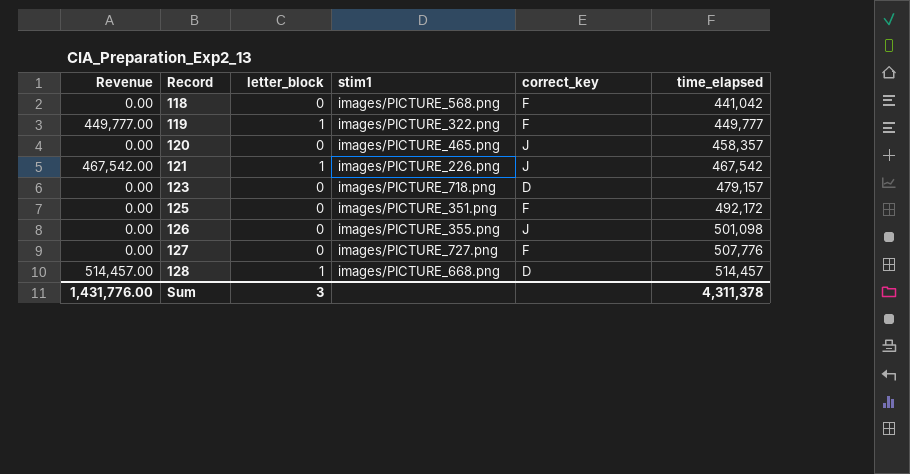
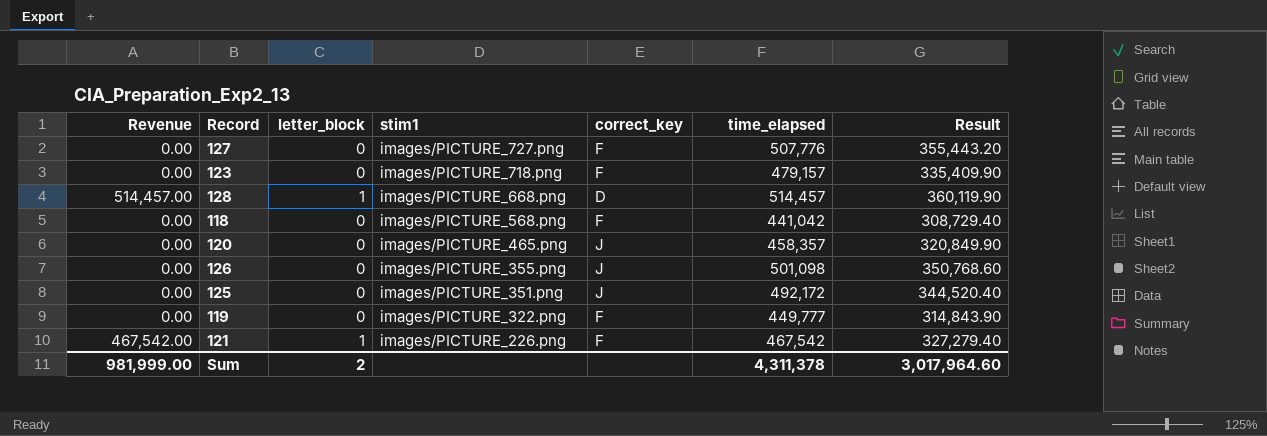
row order: Record ascending -> stim1 descending
column Result | formula: none -> [time_elapsed] * 0.7
123 | correct_key: D -> F
125 | correct_key: F -> J
119 | Revenue: 449,777.00 -> 0.00
119 | letter_block: 1 -> 0
121 | correct_key: J -> F
Sum | Revenue: 1,431,776.00 -> 981,999.00
Sum | letter_block: 3 -> 2

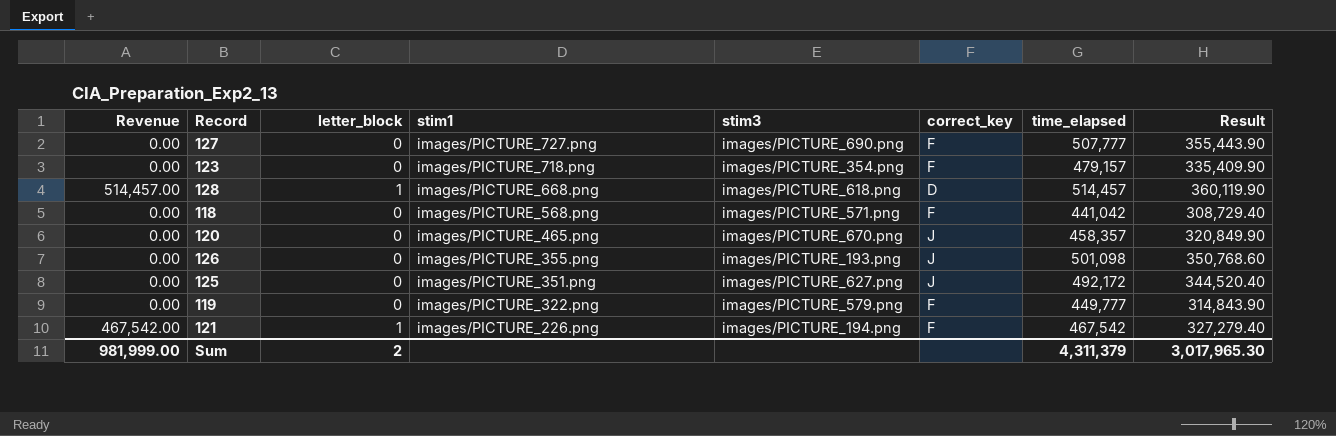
column stim3 | position: none -> 5
127 | time_elapsed: 507,776 -> 507,777
127 | Result: 355,443.20 -> 355,443.90
Sum | time_elapsed: 4,311,378 -> 4,311,379
Sum | Result: 3,017,964.60 -> 3,017,965.30

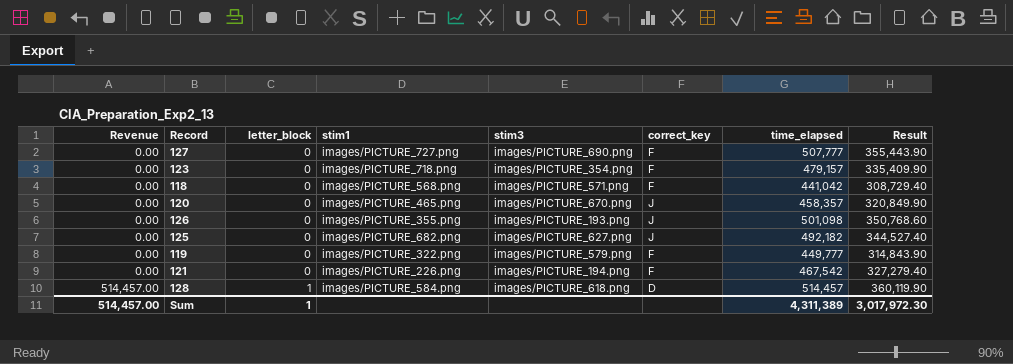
row order: stim1 descending -> Revenue ascending
125 | stim1: images/PICTURE_351.png -> images/PICTURE_682.png
125 | time_elapsed: 492,172 -> 492,182
125 | Result: 344,520.40 -> 344,527.40
121 | Revenue: 467,542.00 -> 0.00
121 | letter_block: 1 -> 0
128 | stim1: images/PICTURE_668.png -> images/PICTURE_584.png
Sum | Revenue: 981,999.00 -> 514,457.00
Sum | letter_block: 2 -> 1
Sum | time_elapsed: 4,311,379 -> 4,311,389
Sum | Result: 3,017,965.30 -> 3,017,972.30

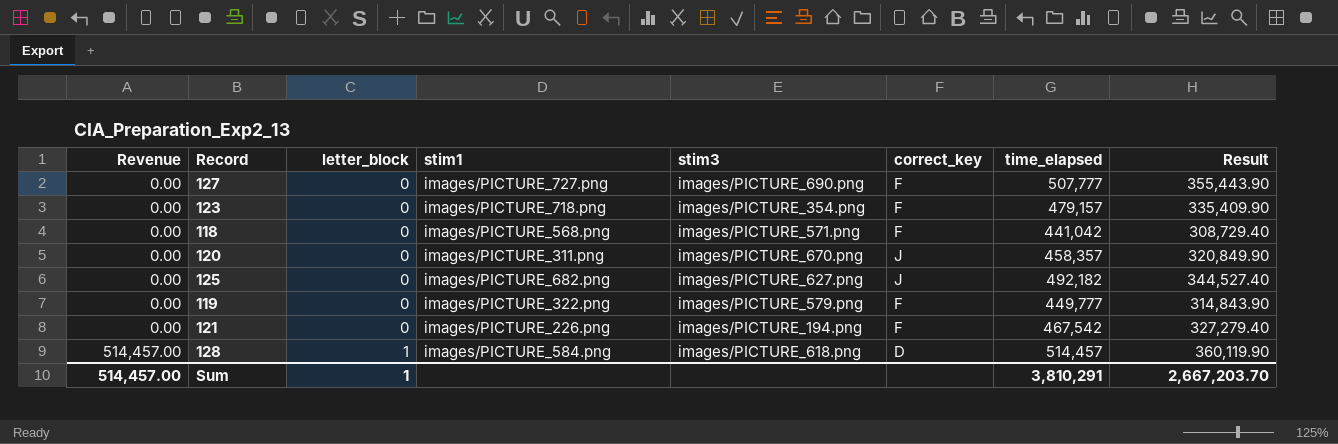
row 126: 0.00 | 0 | images/PICTURE_355.png | images/PICTURE_193.png | J | 501,098 | 350,768.60 -> none
120 | stim1: images/PICTURE_465.png -> images/PICTURE_311.png
Sum | time_elapsed: 4,311,389 -> 3,810,291
Sum | Result: 3,017,972.30 -> 2,667,203.70

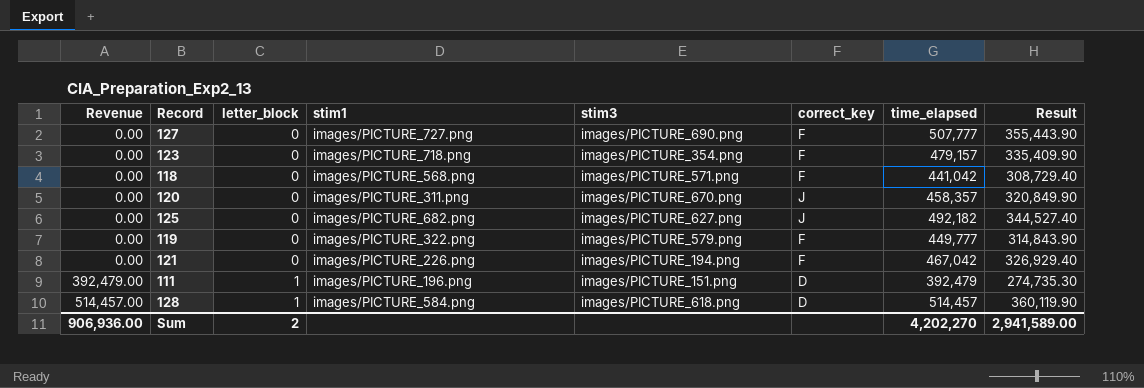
121 | time_elapsed: 467,542 -> 467,042
121 | Result: 327,279.40 -> 326,929.40
row 111: none -> 392,479.00 | 1 | images/PICTURE_196.png | images/PICTURE_151.png | D | 392,479 | 274,735.30
Sum | Revenue: 514,457.00 -> 906,936.00
Sum | letter_block: 1 -> 2
Sum | time_elapsed: 3,810,291 -> 4,202,270
Sum | Result: 2,667,203.70 -> 2,941,589.00

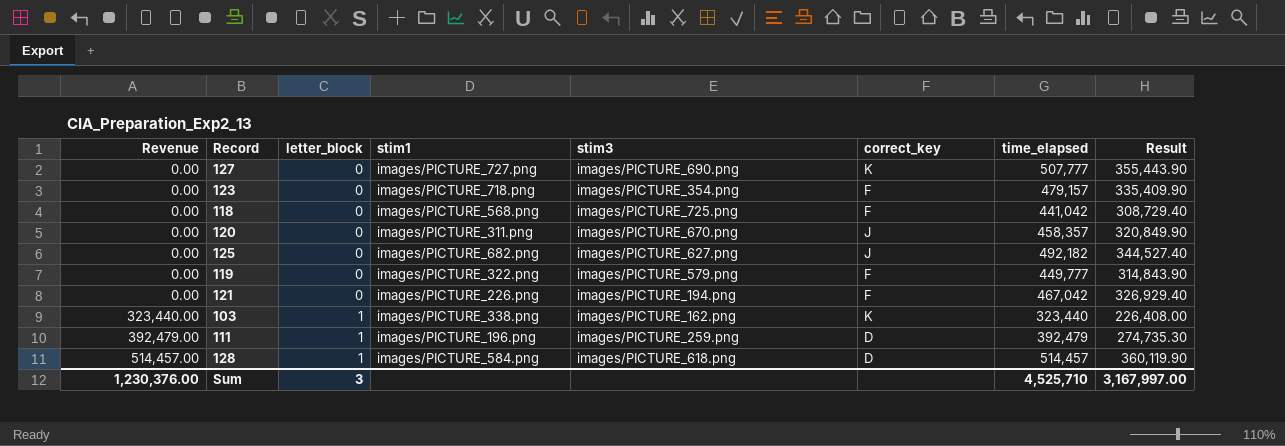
127 | correct_key: F -> K
118 | stim3: images/PICTURE_571.png -> images/PICTURE_725.png
row 103: none -> 323,440.00 | 1 | images/PICTURE_338.png | images/PICTURE_162.png | K | 323,440 | 226,408.00
111 | stim3: images/PICTURE_151.png -> images/PICTURE_259.png
Sum | Revenue: 906,936.00 -> 1,230,376.00
Sum | letter_block: 2 -> 3
Sum | time_elapsed: 4,202,270 -> 4,525,710
Sum | Result: 2,941,589.00 -> 3,167,997.00

